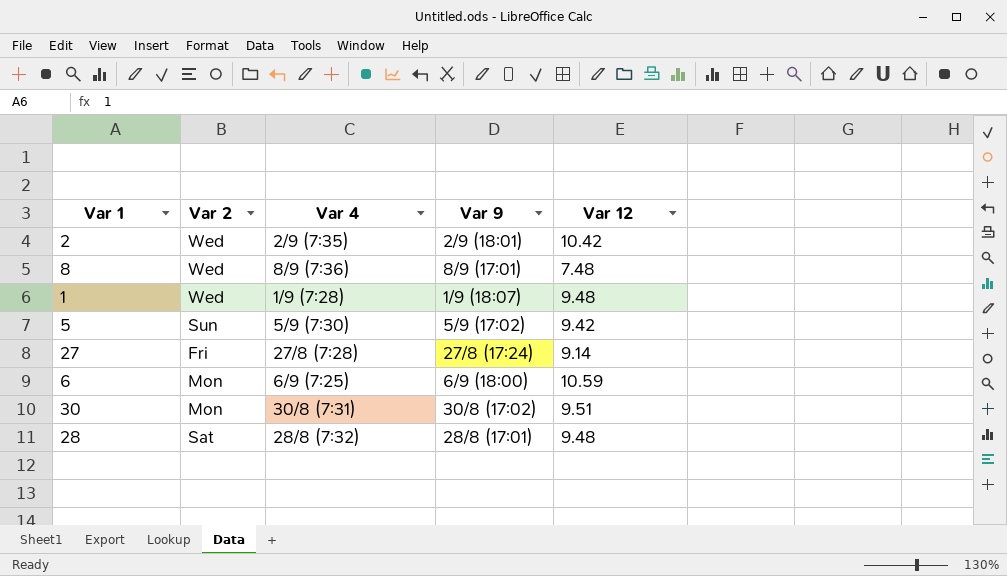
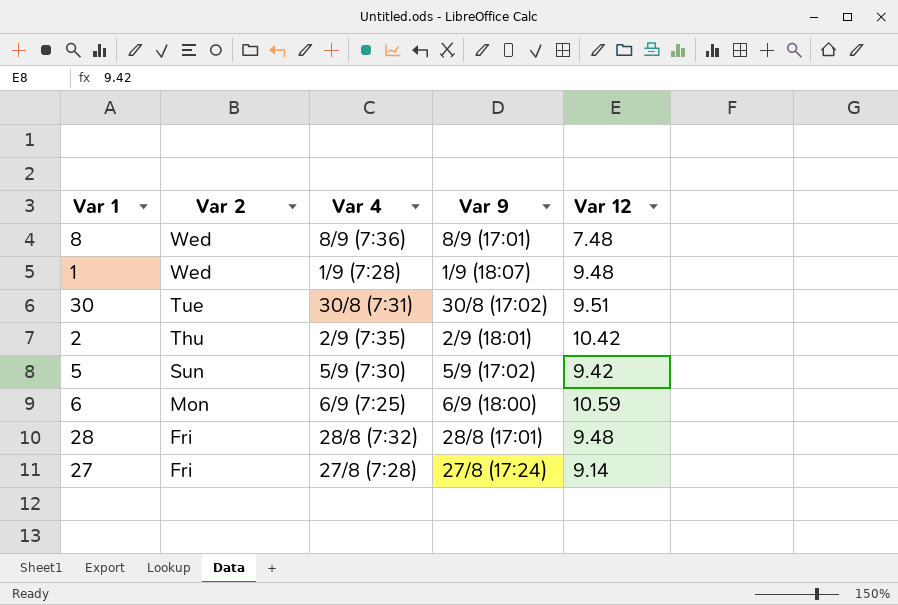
row order: none -> Var 2 descending
30 | Var 2: Mon -> Tue
2 | Var 2: Wed -> Thu
28 | Var 2: Sat -> Fri

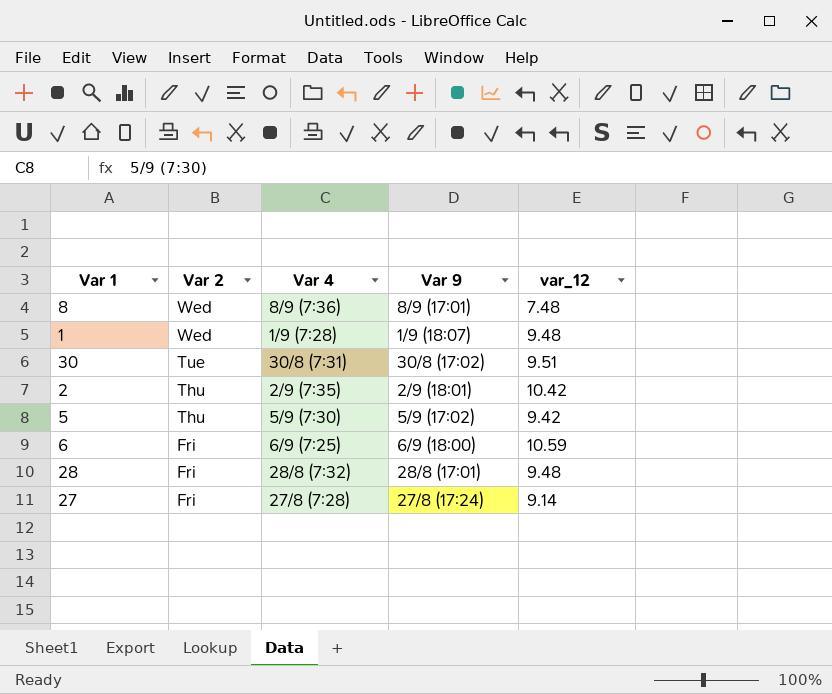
column name: Var 12 -> var_12
5 | Var 2: Sun -> Thu
6 | Var 2: Mon -> Fri

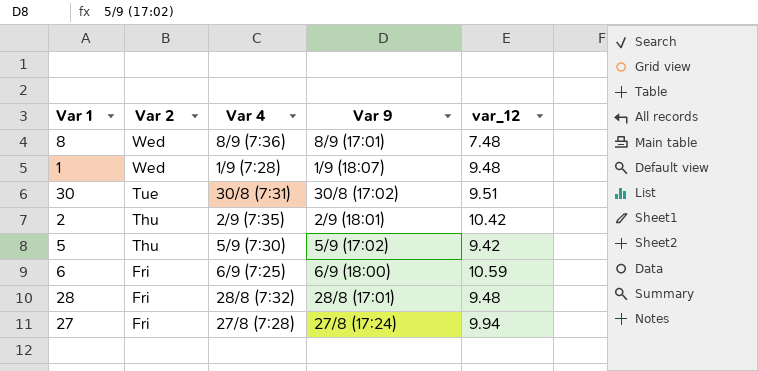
27 | var_12: 9.14 -> 9.94

